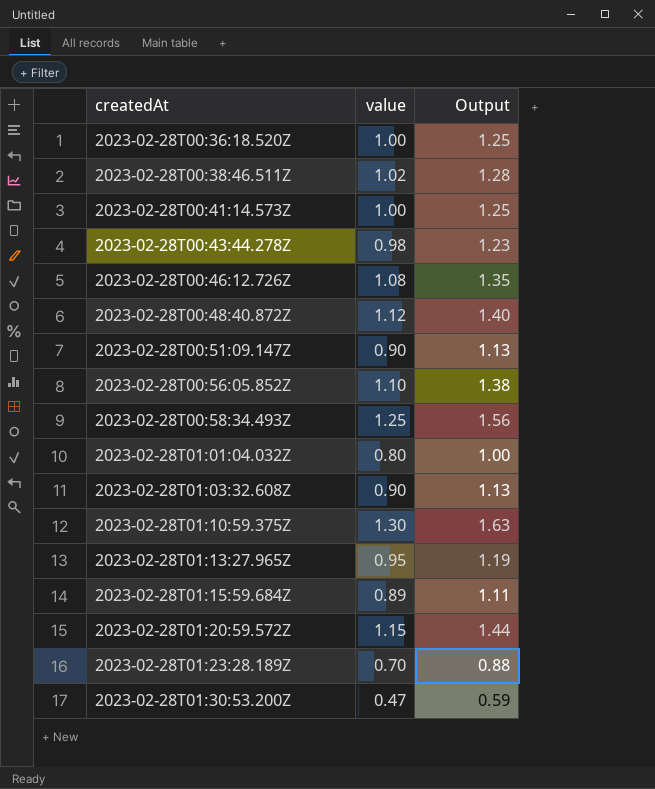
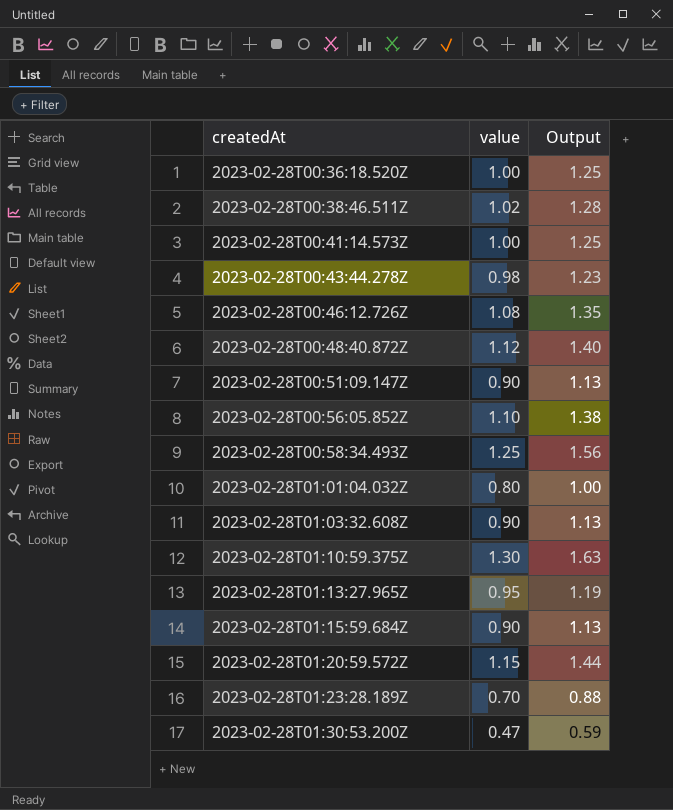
2023-02-28T01:15:59.684Z | value: 0.89 -> 0.90
2023-02-28T01:15:59.684Z | Output: 1.11 -> 1.13

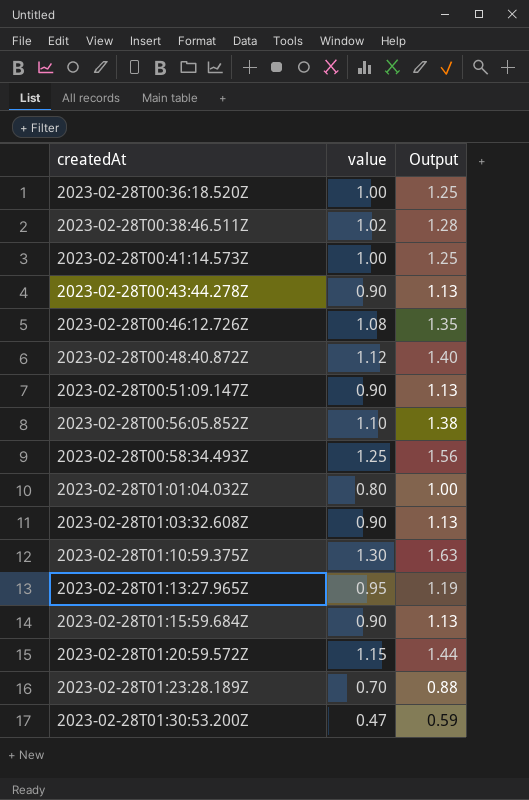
2023-02-28T00:43:44.278Z | value: 0.98 -> 0.90
2023-02-28T00:43:44.278Z | Output: 1.23 -> 1.13

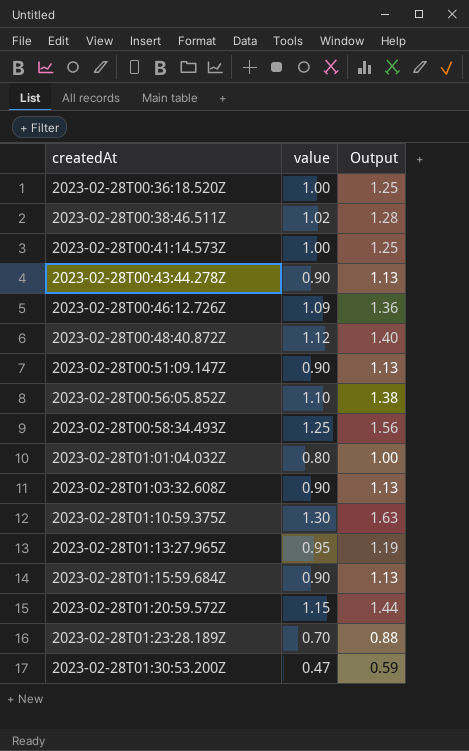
2023-02-28T00:46:12.726Z | value: 1.08 -> 1.09
2023-02-28T00:46:12.726Z | Output: 1.35 -> 1.36

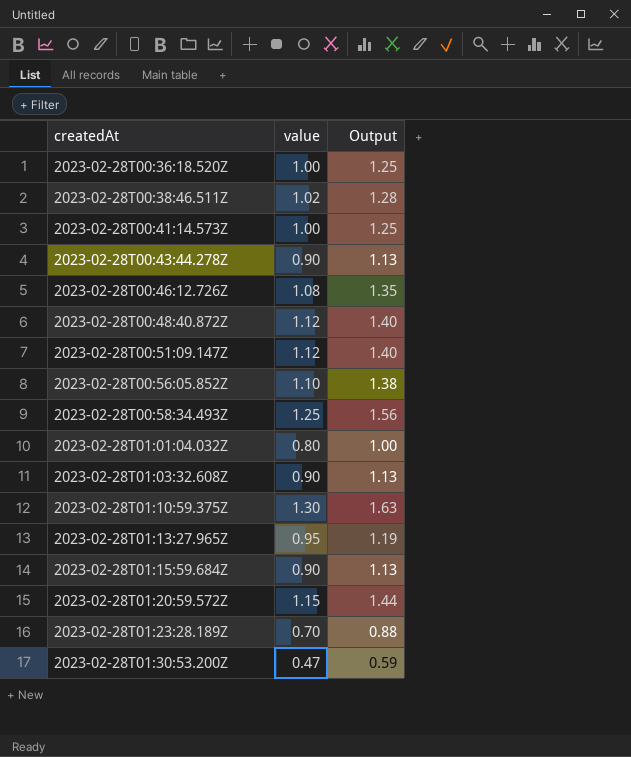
2023-02-28T00:46:12.726Z | value: 1.09 -> 1.08
2023-02-28T00:46:12.726Z | Output: 1.36 -> 1.35
2023-02-28T00:51:09.147Z | value: 0.90 -> 1.12
2023-02-28T00:51:09.147Z | Output: 1.13 -> 1.40

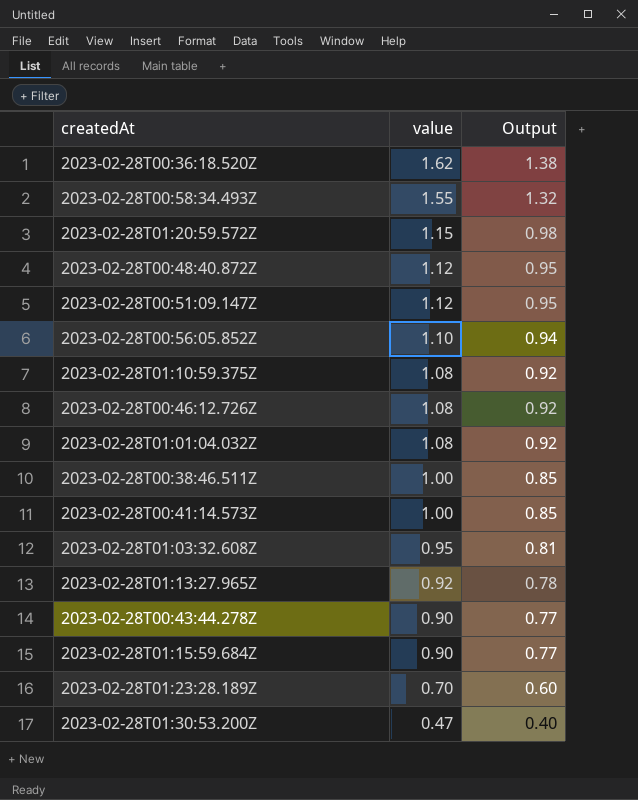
row order: createdAt ascending -> value descending
column Output | formula: [value] * 1.25 -> [value] * 0.85
2023-02-28T00:36:18.520Z | value: 1.00 -> 1.62
2023-02-28T00:58:34.493Z | value: 1.25 -> 1.55
2023-02-28T01:10:59.375Z | value: 1.30 -> 1.08
2023-02-28T01:01:04.032Z | value: 0.80 -> 1.08
2023-02-28T00:38:46.511Z | value: 1.02 -> 1.00
2023-02-28T01:03:32.608Z | value: 0.90 -> 0.95
2023-02-28T01:13:27.965Z | value: 0.95 -> 0.92

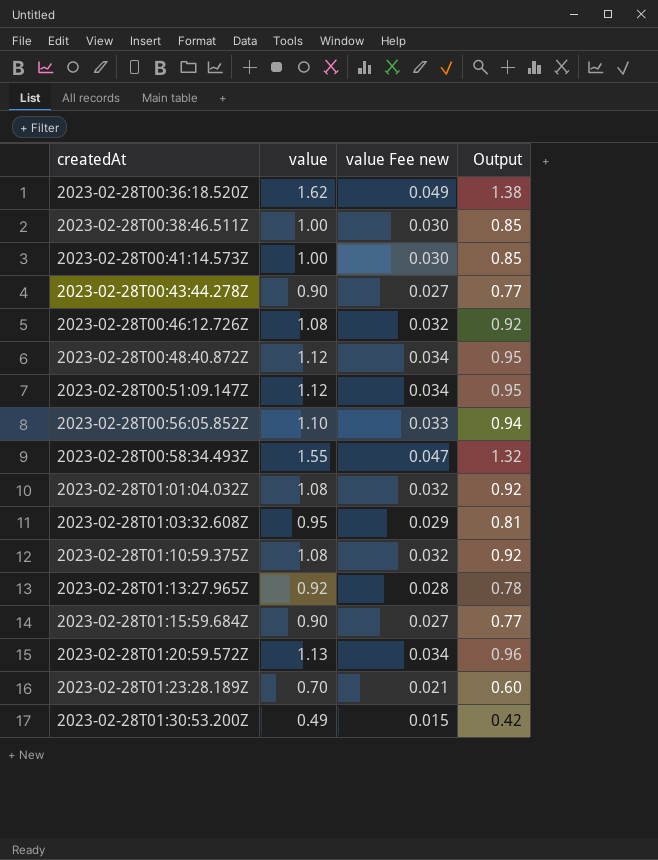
row order: value descending -> createdAt ascending
column value Fee new | formula: none -> [value] * 0.03
2023-02-28T01:20:59.572Z | value: 1.15 -> 1.13
2023-02-28T01:20:59.572Z | Output: 0.98 -> 0.96
2023-02-28T01:30:53.200Z | value: 0.47 -> 0.49
2023-02-28T01:30:53.200Z | Output: 0.40 -> 0.42

